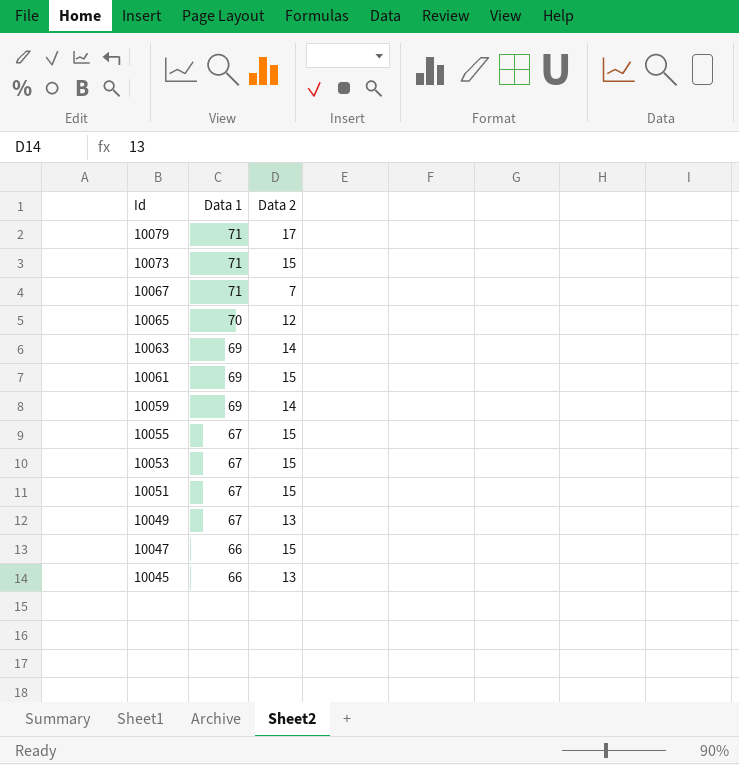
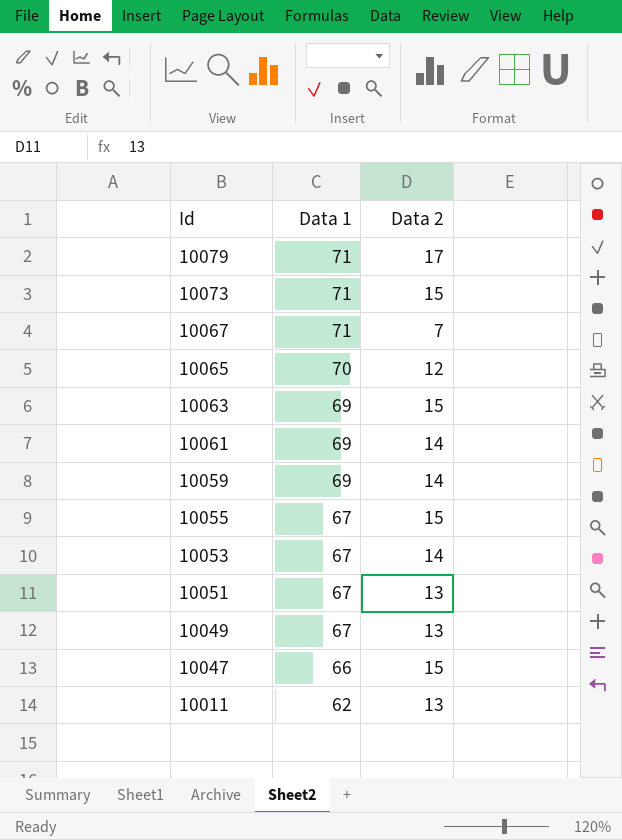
row 10045: 66 | 13 -> none
10063 | Data 2: 14 -> 15
10061 | Data 2: 15 -> 14
10053 | Data 2: 15 -> 14
10051 | Data 2: 15 -> 13
row 10011: none -> 62 | 13

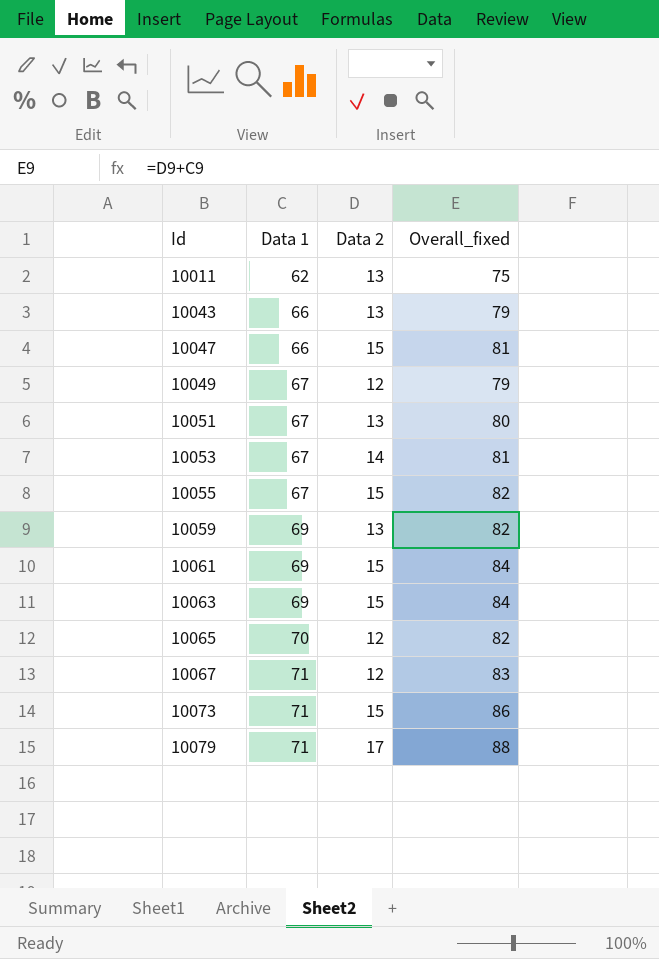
row order: Id descending -> Id ascending
column Overall_fixed | formula: none -> [Data 1] + [Data 2]
row 10043: none -> 66 | 13 | 79
10049 | Data 2: 13 -> 12
10059 | Data 2: 14 -> 13
10061 | Data 2: 14 -> 15
10067 | Data 2: 7 -> 12

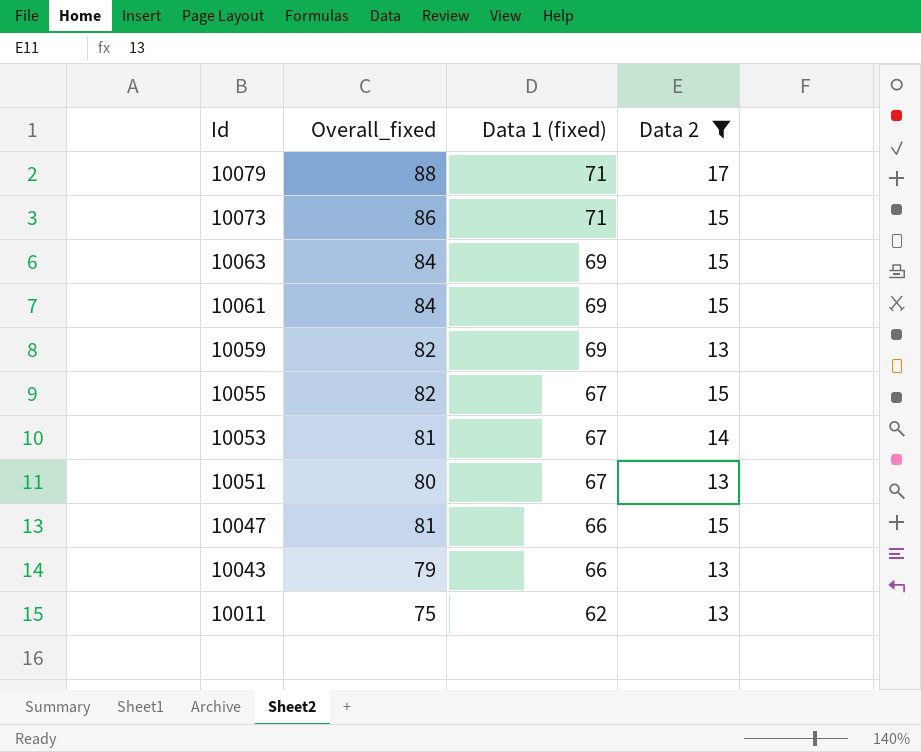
filter: none -> Data 2 != 12
row order: Id ascending -> Id descending
column Overall_fixed | position: 4 -> 2
column name: Data 1 -> Data 1 (fixed)

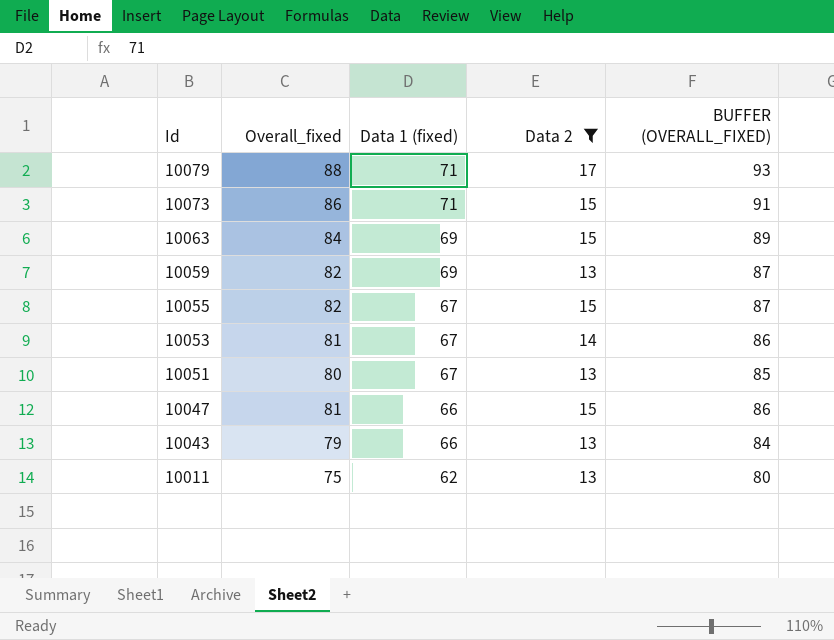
column BUFFER (OVERALL_FIXED) | formula: none -> [Overall_fixed] + 5
row 10061: 84 | 69 | 15 -> none

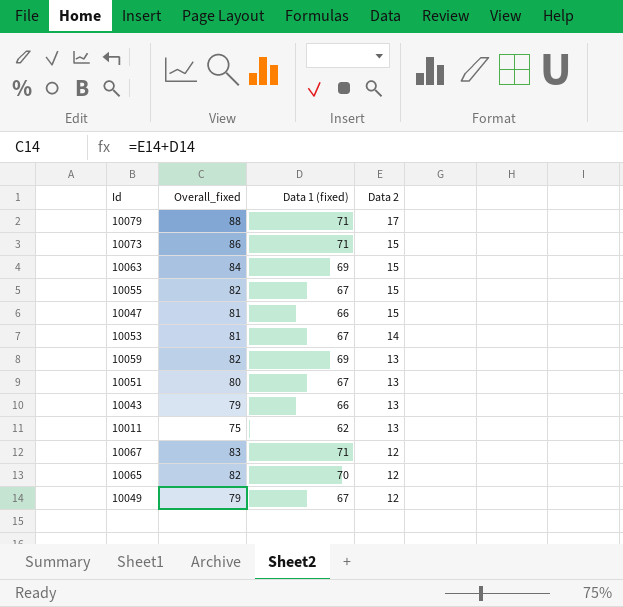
filter: Data 2 != 12 -> none
row order: Id descending -> Data 2 descending
column BUFFER (OVERALL_FIXED) | formula: [Overall_fixed] + 5 -> none

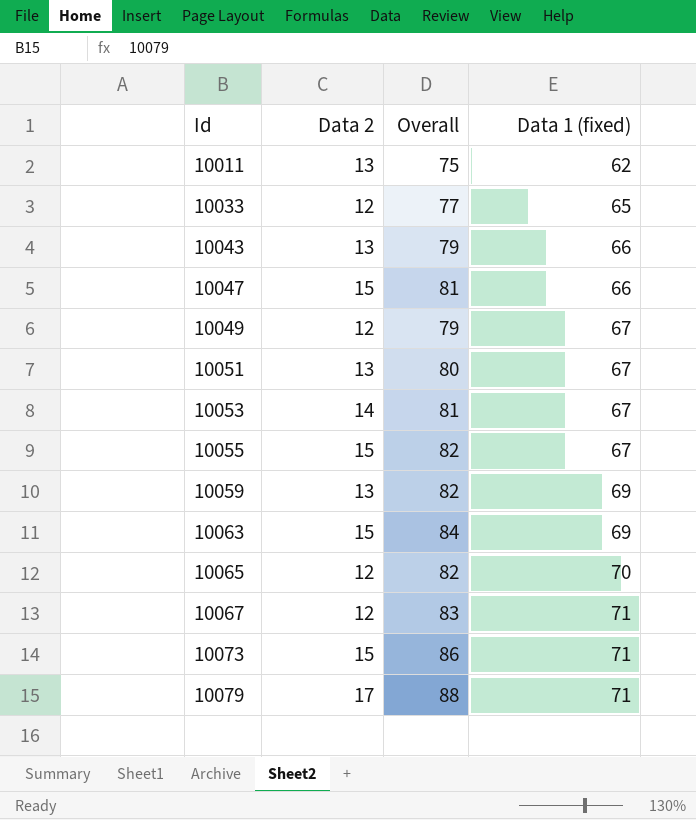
row order: Data 2 descending -> Id ascending
column Data 2 | position: 4 -> 2
column name: Overall_fixed -> Overall
row 10033: none -> 12 | 77 | 65

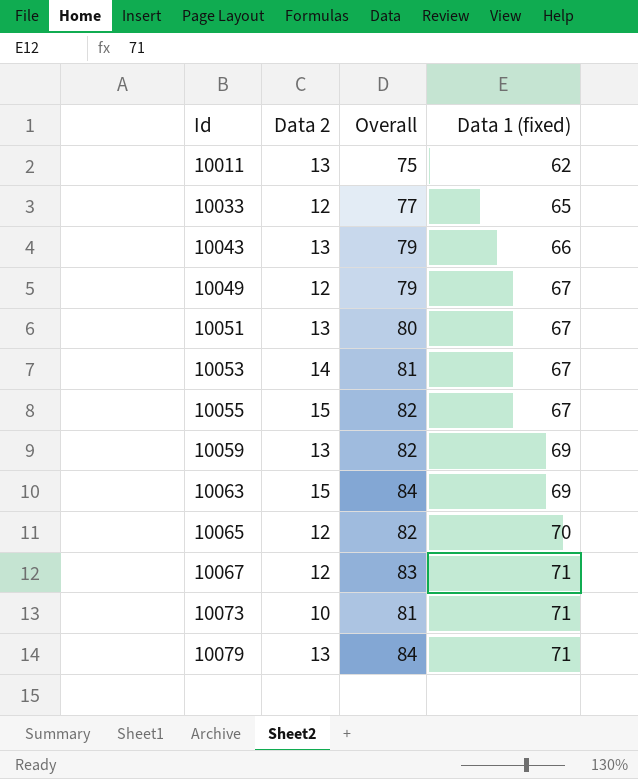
row 10047: 15 | 81 | 66 -> none
10073 | Data 2: 15 -> 10
10073 | Overall: 86 -> 81
10079 | Data 2: 17 -> 13
10079 | Overall: 88 -> 84

